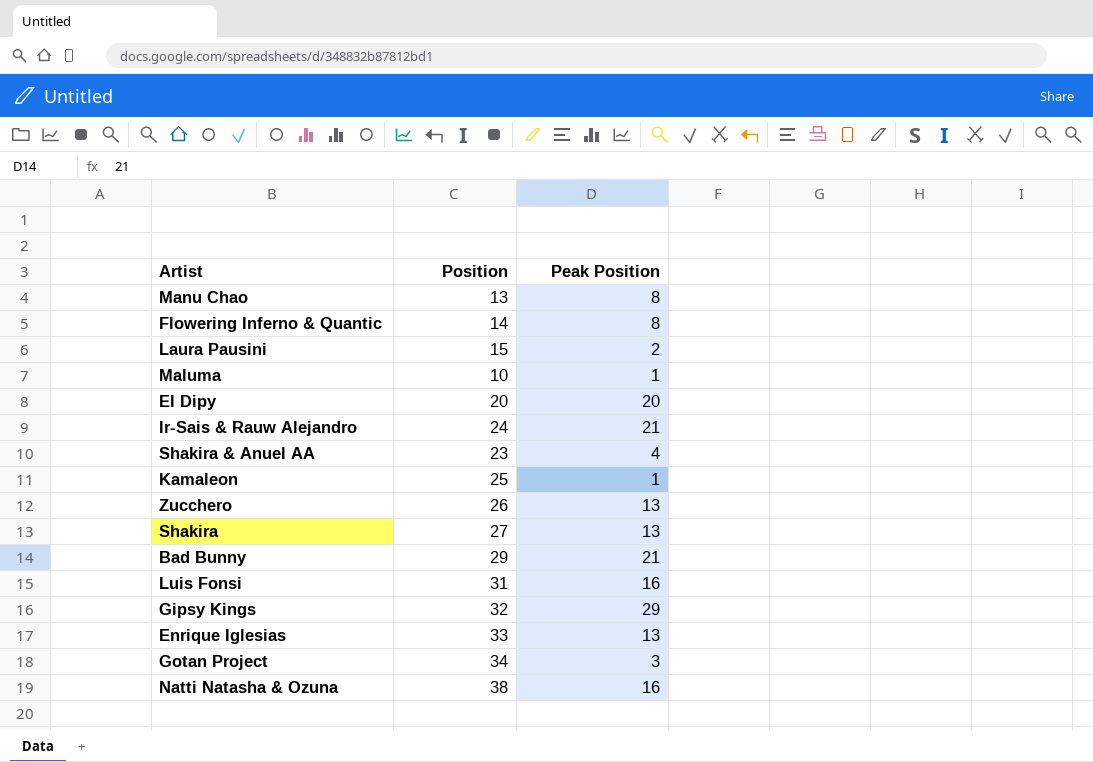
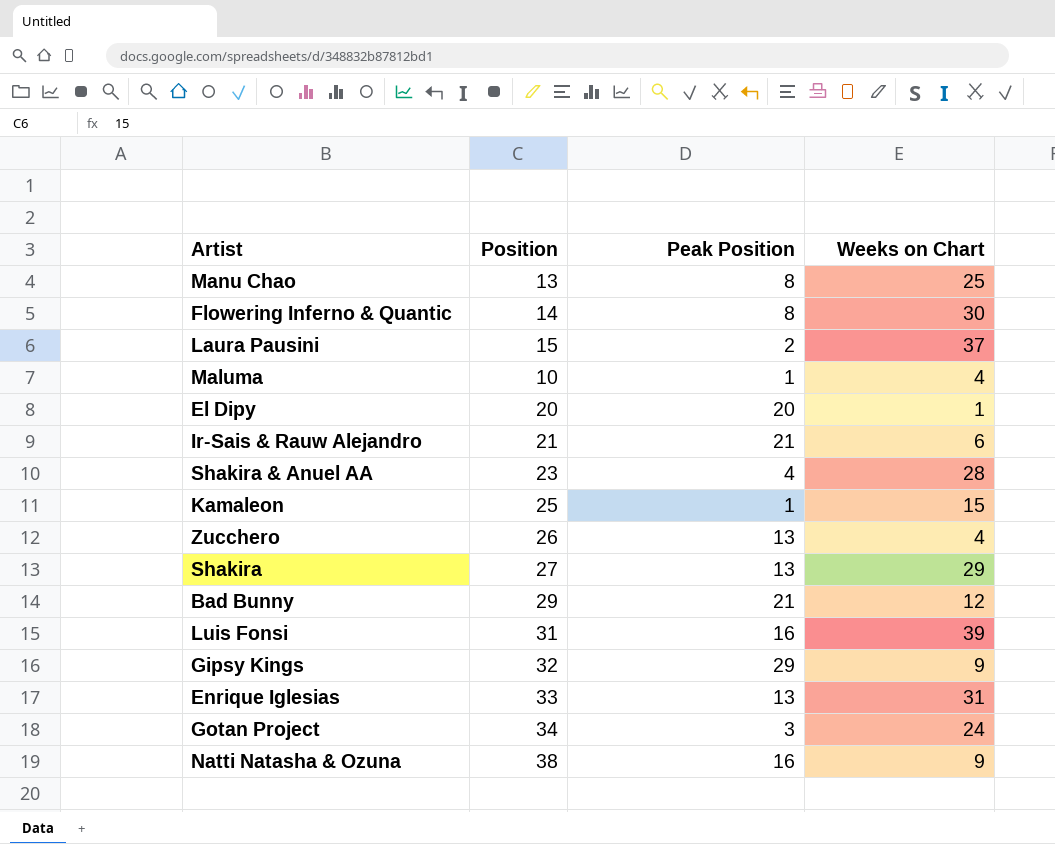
column Weeks on Chart | position: none -> 4
Ir-Sais & Rauw Alejandro | Position: 24 -> 21

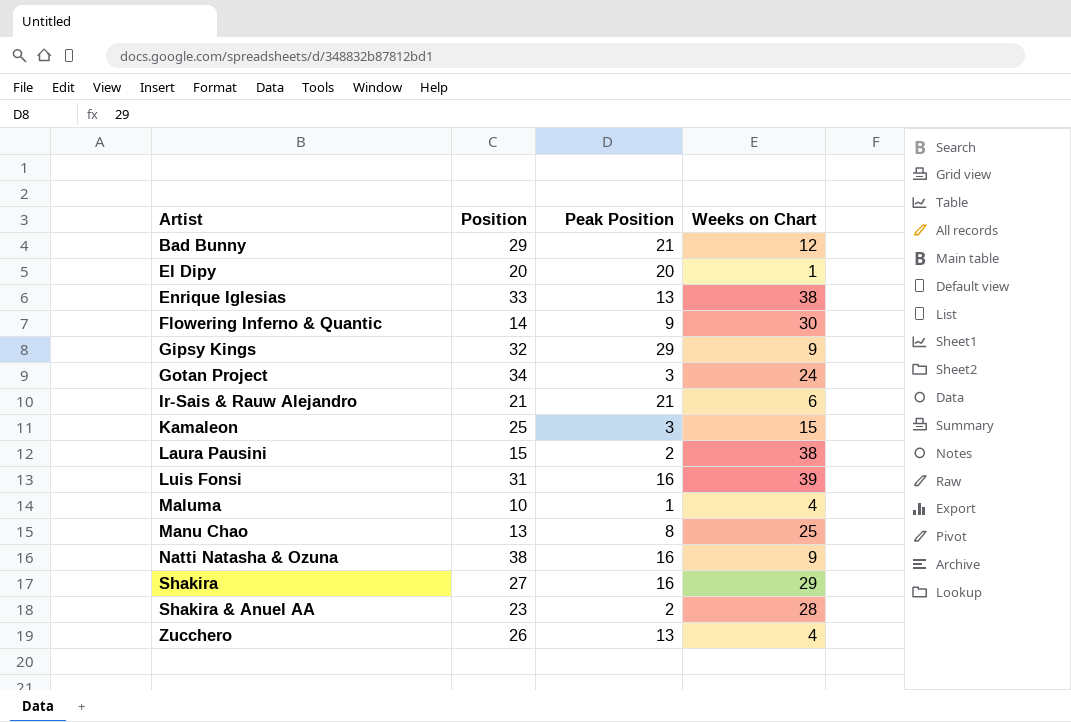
row order: none -> Artist ascending
Enrique Iglesias | Weeks on Chart: 31 -> 38
Flowering Inferno & Quantic | Peak Position: 8 -> 9
Kamaleon | Peak Position: 1 -> 3
Laura Pausini | Weeks on Chart: 37 -> 38
Shakira | Peak Position: 13 -> 16
Shakira & Anuel AA | Peak Position: 4 -> 2

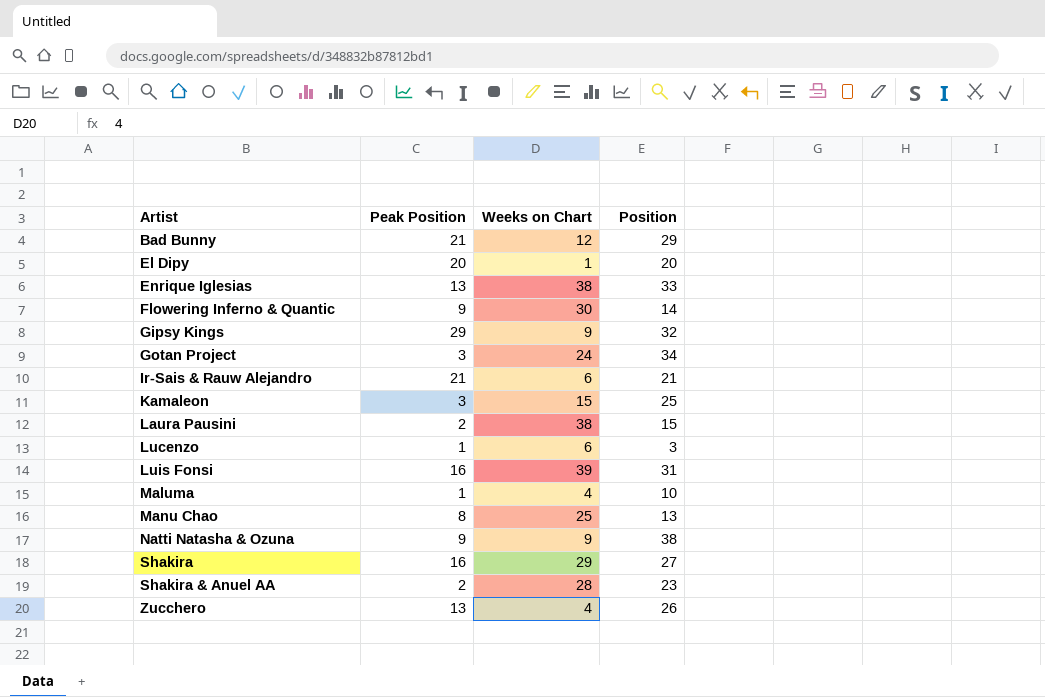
column Position | position: 2 -> 4
row Lucenzo: none -> 1 | 6 | 3
Natti Natasha & Ozuna | Peak Position: 16 -> 9

